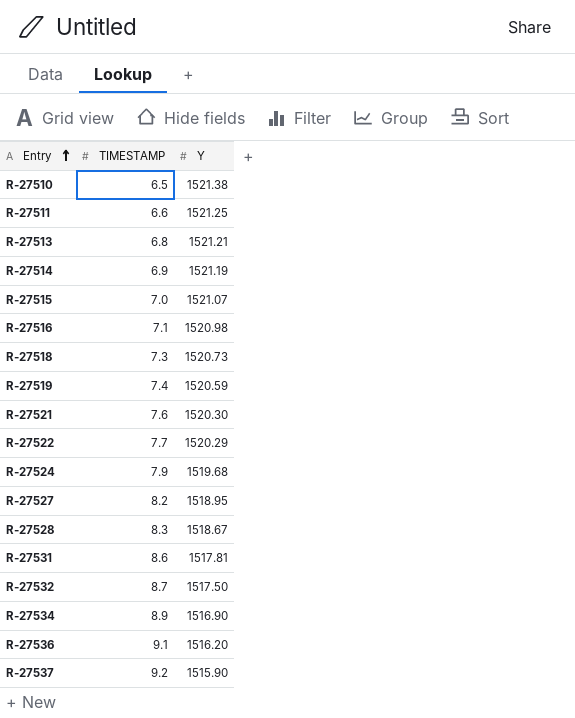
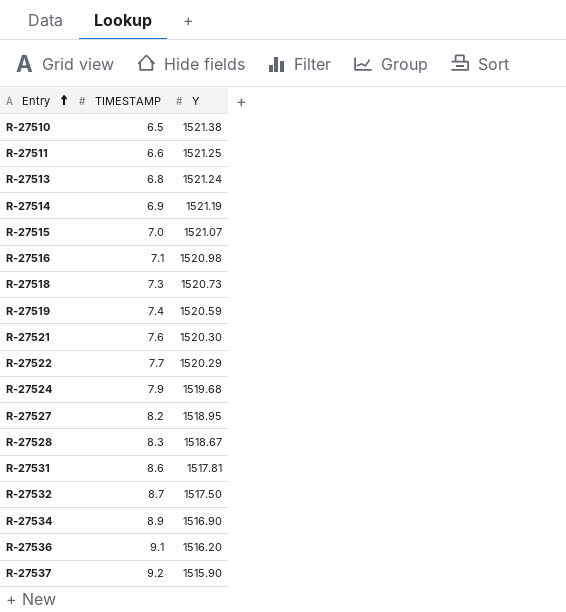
R-27513 | Y: 1521.21 -> 1521.24

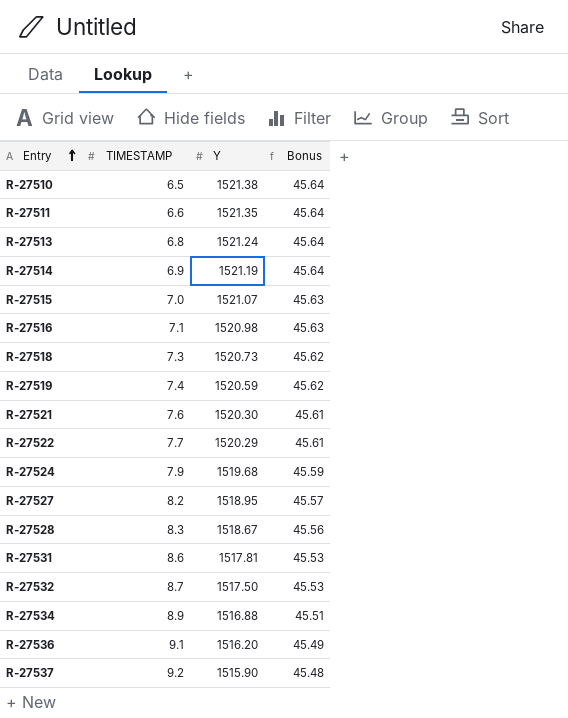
column Bonus | formula: none -> [Y] * 0.03
R-27511 | Y: 1521.25 -> 1521.35
R-27534 | Y: 1516.90 -> 1516.88

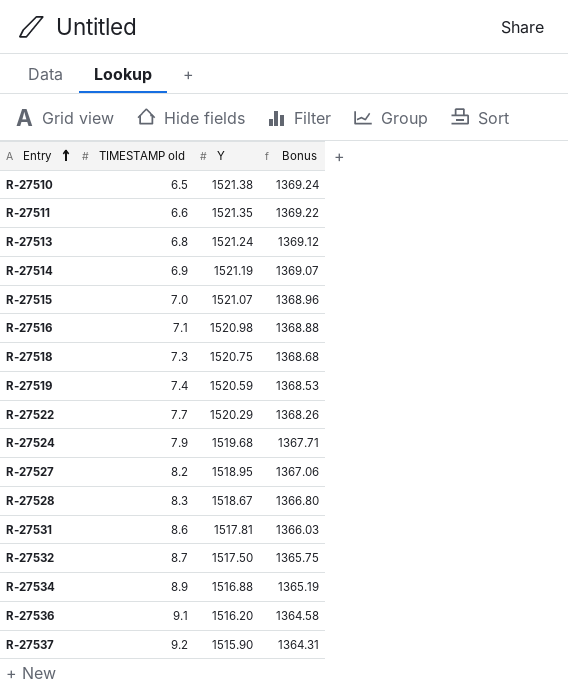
column name: TIMESTAMP -> TIMESTAMP old
column Bonus | formula: [Y] * 0.03 -> [Y] * 0.9
row R-27521: 7.6 | 1520.30 | 45.61 -> none
R-27518 | Y: 1520.73 -> 1520.75

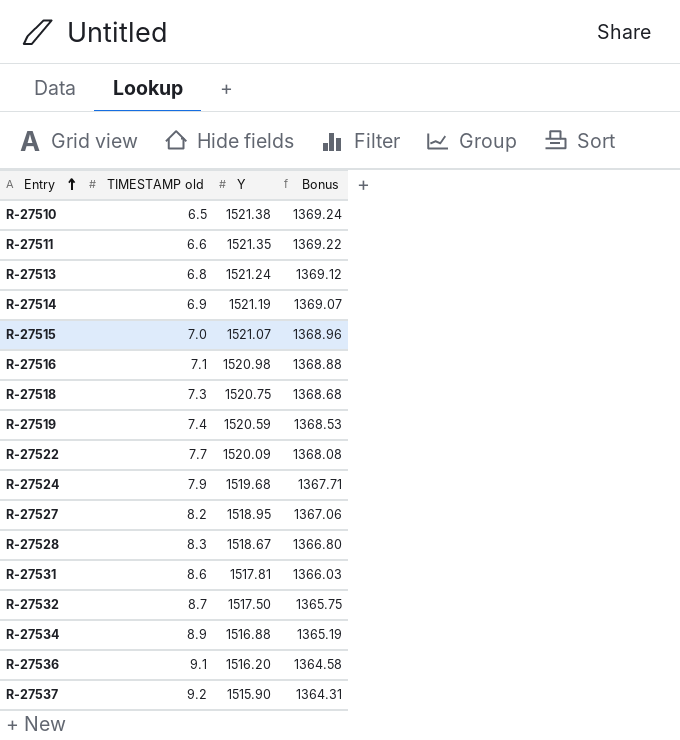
R-27522 | Y: 1520.29 -> 1520.09
R-27522 | Bonus: 1368.26 -> 1368.08

